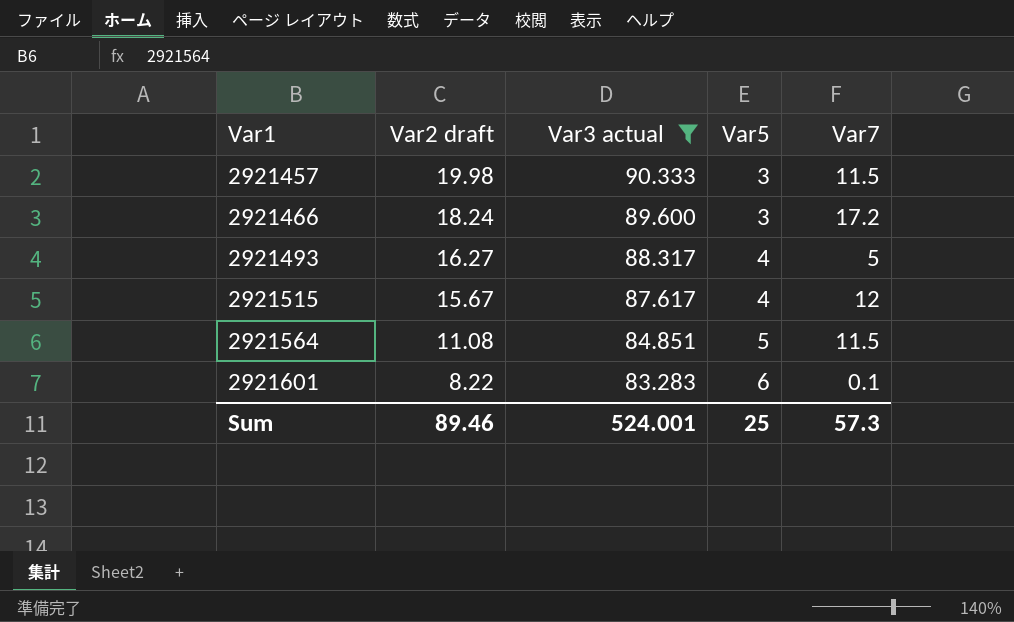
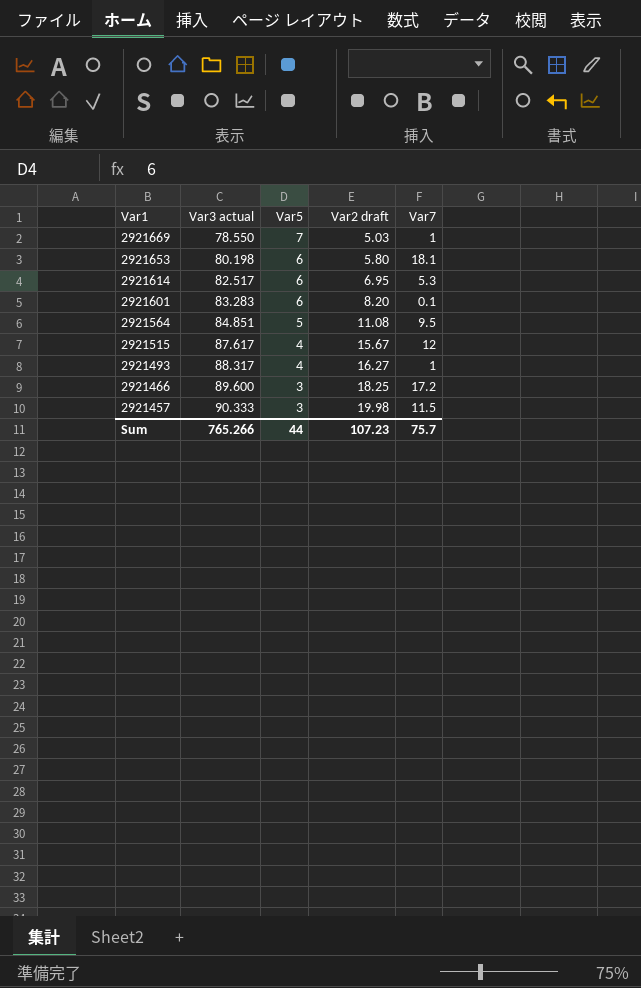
filter: Var3 actual >= 83.283 -> none
row order: Var1 ascending -> Var1 descending
column Var2 draft | position: 2 -> 4
2921601 | Var2 draft: 8.22 -> 8.20
2921564 | Var7: 11.5 -> 9.5
2921493 | Var7: 5 -> 1
2921466 | Var2 draft: 18.24 -> 18.25
Sum | Var3 actual: 524.001 -> 765.266
Sum | Var5: 25 -> 44
Sum | Var2 draft: 89.46 -> 107.23
Sum | Var7: 57.3 -> 75.7

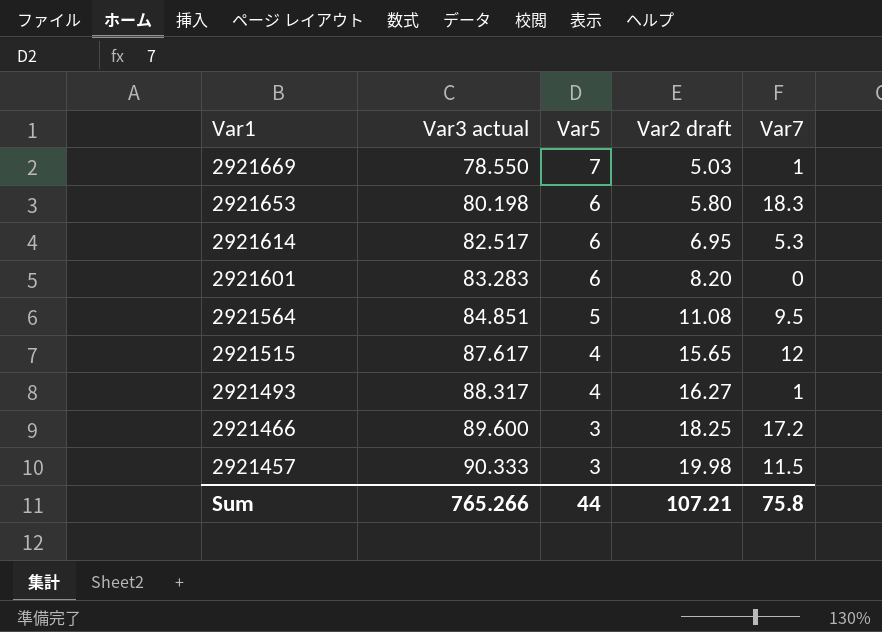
2921653 | Var7: 18.1 -> 18.3
2921601 | Var7: 0.1 -> 0
2921515 | Var2 draft: 15.67 -> 15.65
Sum | Var2 draft: 107.23 -> 107.21
Sum | Var7: 75.7 -> 75.8

